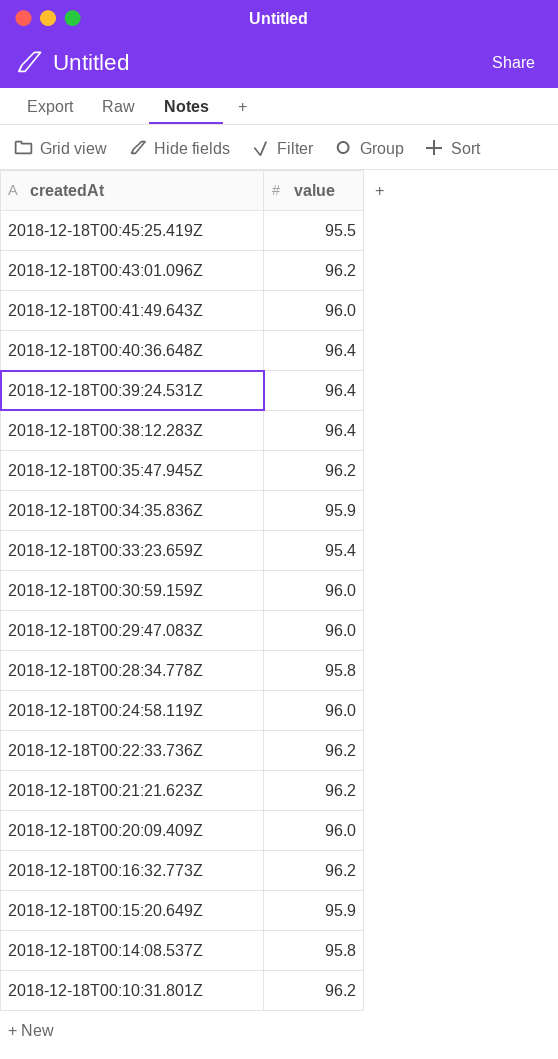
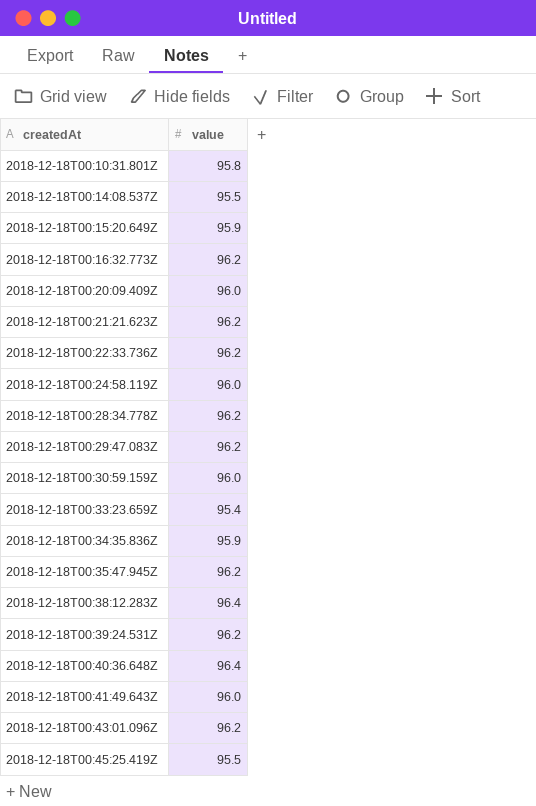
row order: createdAt descending -> createdAt ascending
2018-12-18T00:10:31.801Z | value: 96.2 -> 95.8
2018-12-18T00:14:08.537Z | value: 95.8 -> 95.5
2018-12-18T00:28:34.778Z | value: 95.8 -> 96.2
2018-12-18T00:29:47.083Z | value: 96.0 -> 96.2
2018-12-18T00:39:24.531Z | value: 96.4 -> 96.2

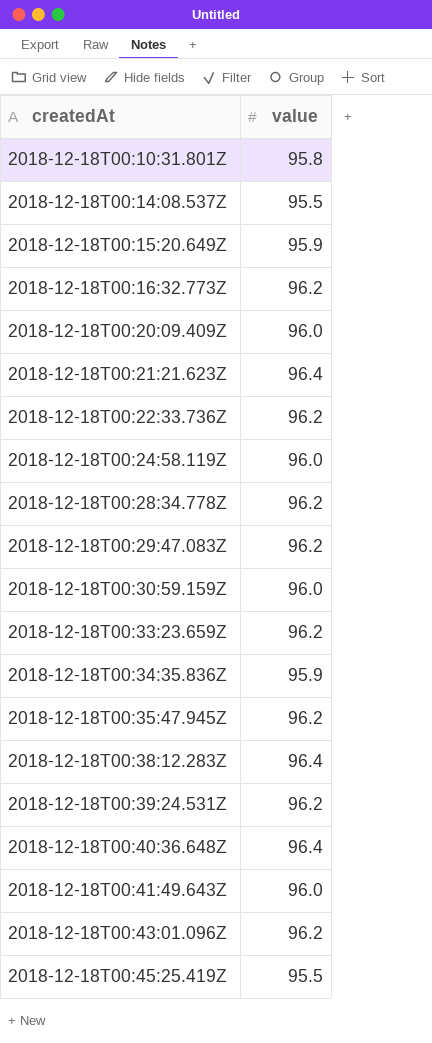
2018-12-18T00:21:21.623Z | value: 96.2 -> 96.4
2018-12-18T00:33:23.659Z | value: 95.4 -> 96.2

